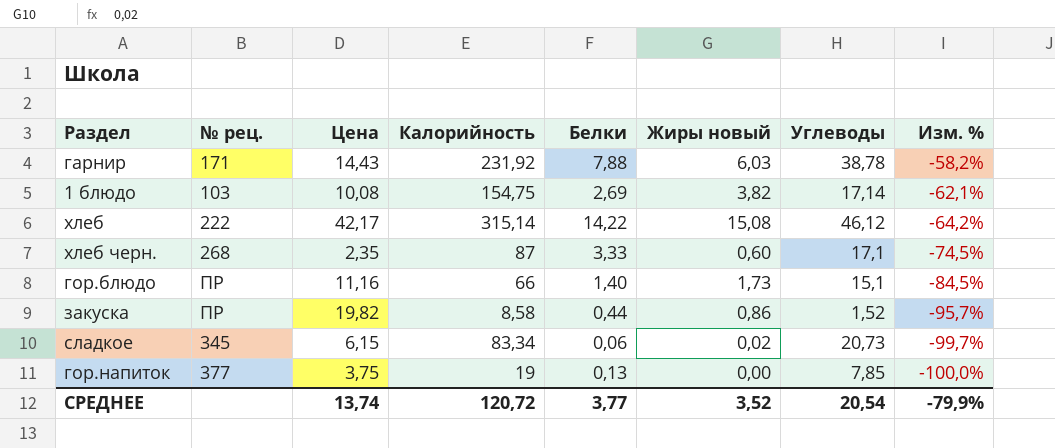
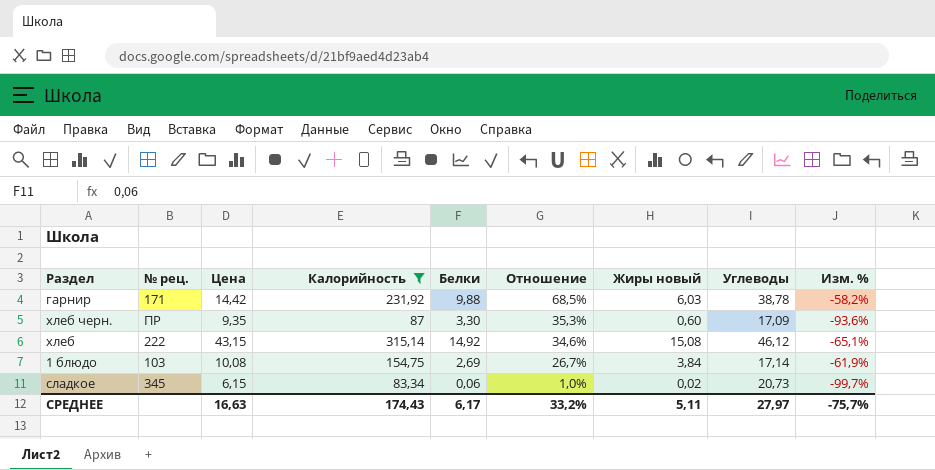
filter: none -> Калорийность >= 83,34
row order: Изм. % descending -> Отношение descending
column Отношение | formula: none -> [Белки] / [Цена]
гарнир | Цена: 14,43 -> 14,42
гарнир | Белки: 7,88 -> 9,88
хлеб черн. | № рец.: 268 -> ПР
хлеб черн. | Цена: 2,35 -> 9,35
хлеб черн. | Белки: 3,33 -> 3,30
хлеб черн. | Углеводы: 17,1 -> 17,09
хлеб черн. | Изм. %: -74,5% -> -93,6%
хлеб | Цена: 42,17 -> 43,15
хлеб | Белки: 14,22 -> 14,92
хлеб | Изм. %: -64,2% -> -65,1%
1 блюдо | Жиры новый: 3,82 -> 3,84
1 блюдо | Изм. %: -62,1% -> -61,9%
СРЕДНЕЕ | Цена: 13,74 -> 16,63
СРЕДНЕЕ | Калорийность: 120,72 -> 174,43
СРЕДНЕЕ | Белки: 3,77 -> 6,17
СРЕДНЕЕ | Жиры новый: 3,52 -> 5,11
СРЕДНЕЕ | Углеводы: 20,54 -> 27,97
СРЕДНЕЕ | Изм. %: -79,9% -> -75,7%

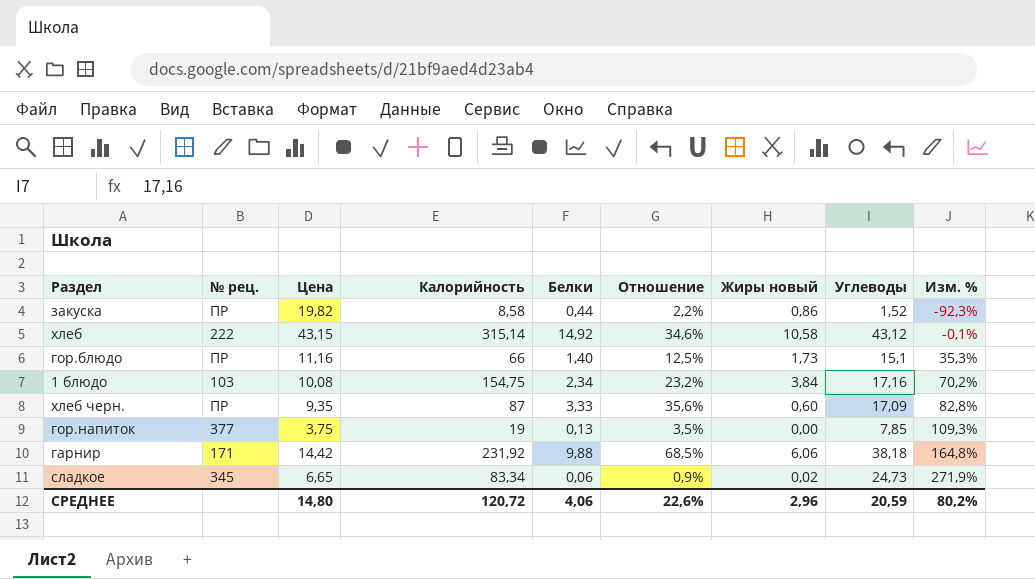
filter: Калорийность >= 83,34 -> none
row order: Отношение descending -> Изм. % ascending
column Изм. % | formula: ([Жиры новый] - [Цена]) / [Цена] -> ([Углеводы] - [Цена]) / [Цена]
хлеб | Жиры новый: 15,08 -> 10,58
хлеб | Углеводы: 46,12 -> 43,12
1 блюдо | Белки: 2,69 -> 2,34
1 блюдо | Отношение: 26,7% -> 23,2%
1 блюдо | Углеводы: 17,14 -> 17,16
хлеб черн. | Белки: 3,30 -> 3,33
хлеб черн. | Отношение: 35,3% -> 35,6%
гарнир | Жиры новый: 6,03 -> 6,06
гарнир | Углеводы: 38,78 -> 38,18
сладкое | Цена: 6,15 -> 6,65
сладкое | Отношение: 1,0% -> 0,9%
сладкое | Углеводы: 20,73 -> 24,73
СРЕДНЕЕ | Цена: 16,63 -> 14,80
СРЕДНЕЕ | Калорийность: 174,43 -> 120,72
СРЕДНЕЕ | Белки: 6,17 -> 4,06
СРЕДНЕЕ | Отношение: 33,2% -> 22,6%
СРЕДНЕЕ | Жиры новый: 5,11 -> 2,96
СРЕДНЕЕ | Углеводы: 27,97 -> 20,59
СРЕДНЕЕ | Изм. %: -75,7% -> 80,2%

